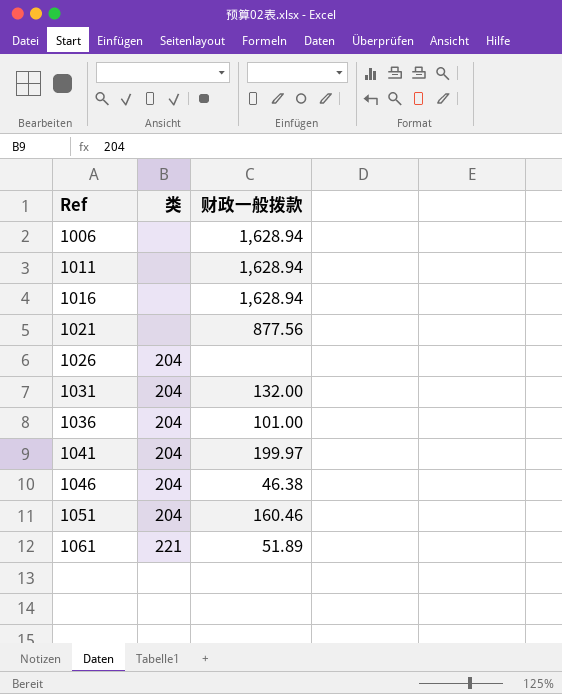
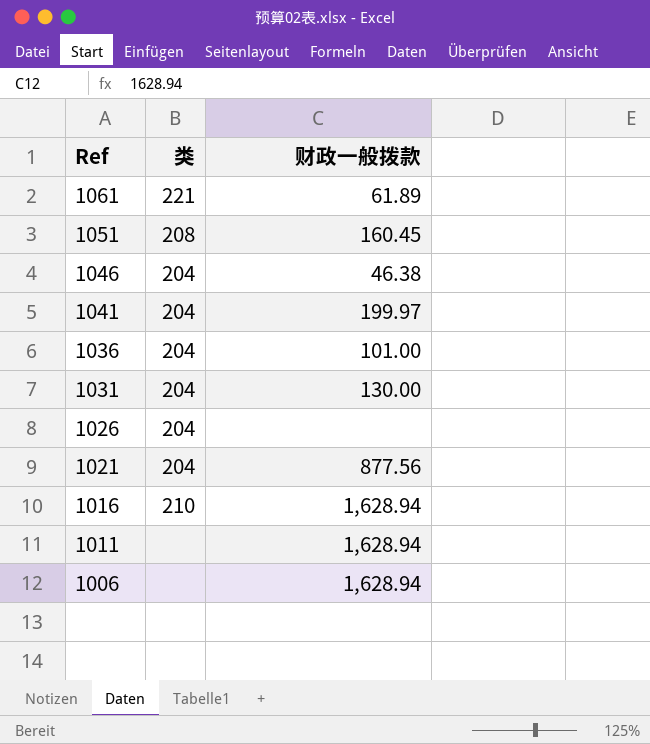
row order: Ref ascending -> Ref descending
1061 | 财政一般拨款: 51.89 -> 61.89
1051 | 类: 204 -> 208
1051 | 财政一般拨款: 160.46 -> 160.45
1031 | 财政一般拨款: 132.00 -> 130.00
1021 | 类: none -> 204
1016 | 类: none -> 210

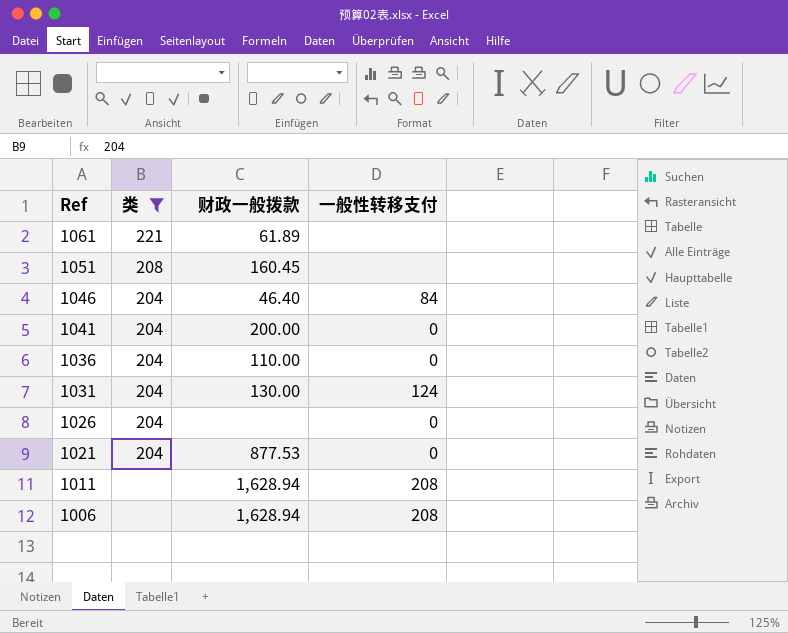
filter: none -> 类 != 210
column 一般性转移支付 | position: none -> 4
1046 | 财政一般拨款: 46.38 -> 46.40
1041 | 财政一般拨款: 199.97 -> 200.00
1036 | 财政一般拨款: 101.00 -> 110.00
1021 | 财政一般拨款: 877.56 -> 877.53

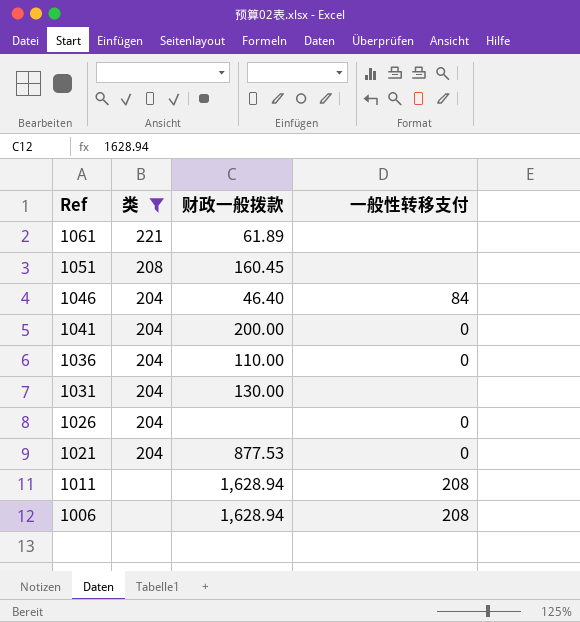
1031 | 一般性转移支付: 124 -> none

